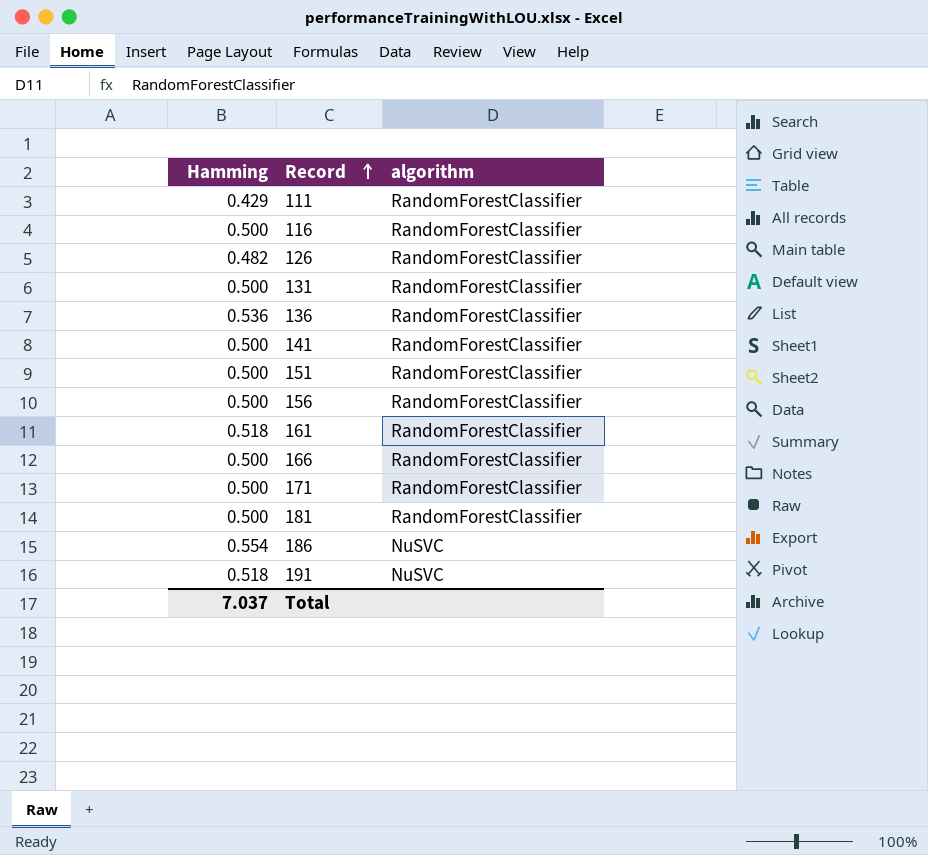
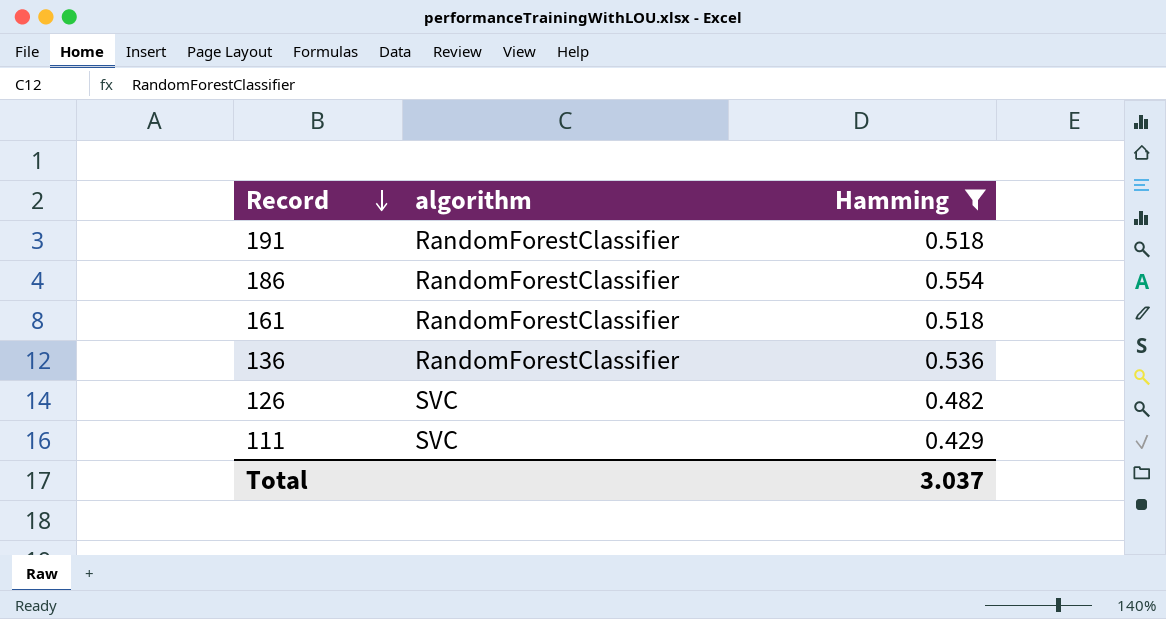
filter: none -> Hamming != 0.500
row order: Record ascending -> Record descending
column Hamming | position: 1 -> 3
191 | algorithm: NuSVC -> RandomForestClassifier
186 | algorithm: NuSVC -> RandomForestClassifier
126 | algorithm: RandomForestClassifier -> SVC
111 | algorithm: RandomForestClassifier -> SVC
Total | Hamming: 7.037 -> 3.037

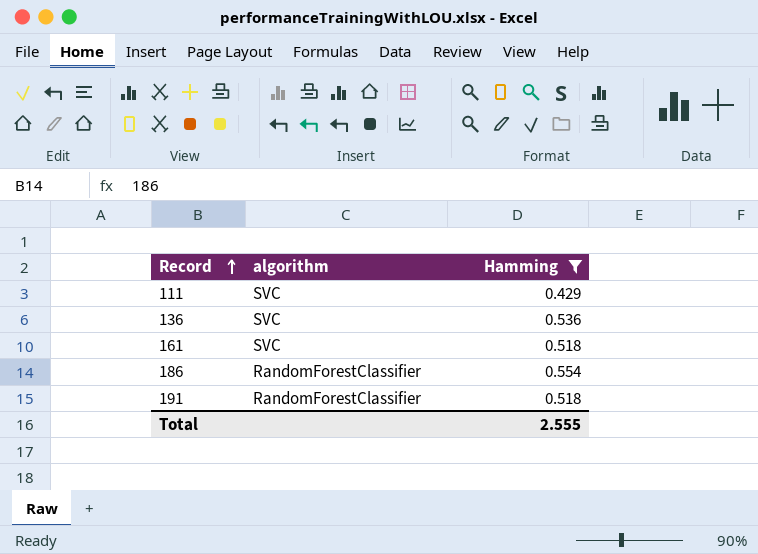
row order: Record descending -> Record ascending
row 126: SVC | 0.482 -> none
136 | algorithm: RandomForestClassifier -> SVC
161 | algorithm: RandomForestClassifier -> SVC
Total | Hamming: 3.037 -> 2.555

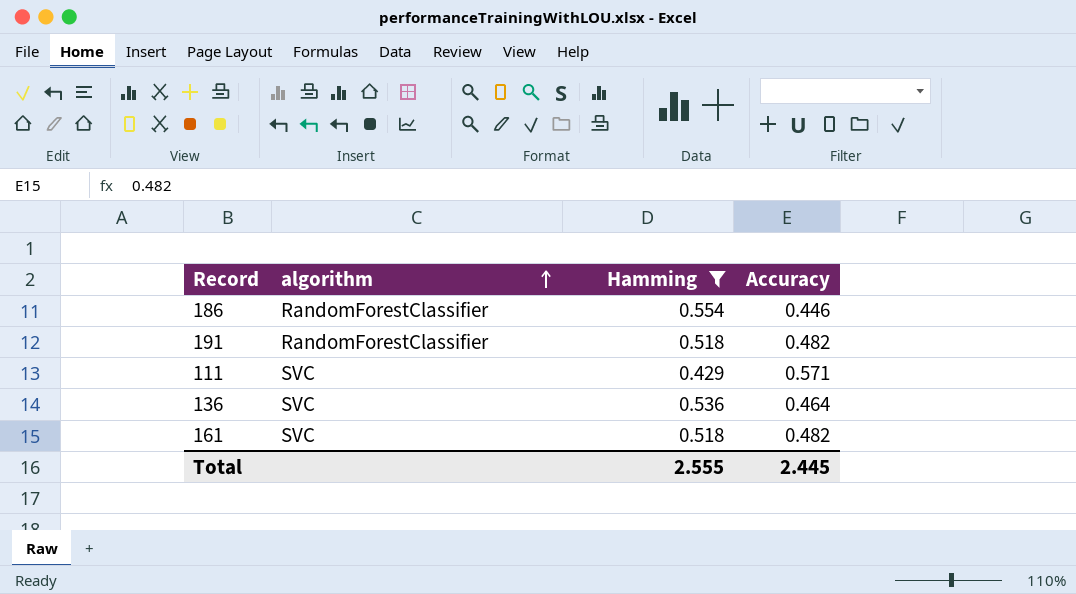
row order: Record ascending -> algorithm ascending
column Accuracy | position: none -> 4

